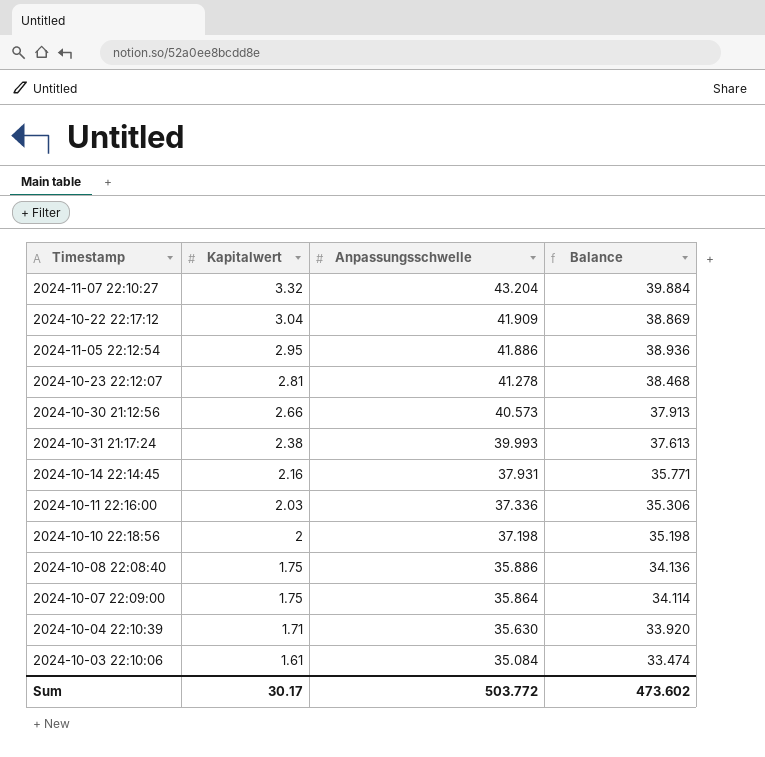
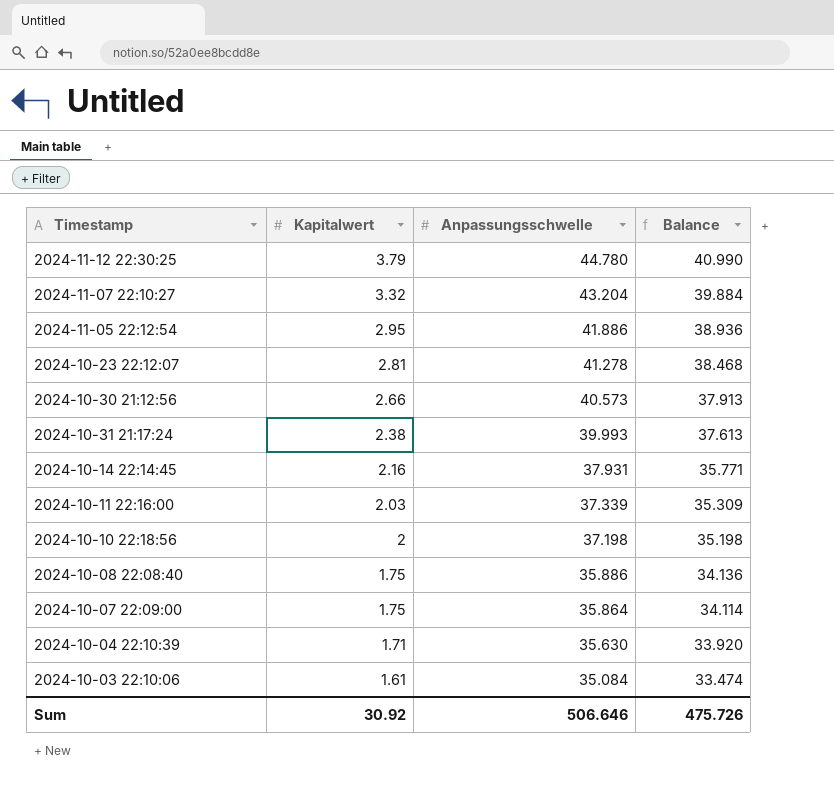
row 2024-10-22 22:17:12: 3.04 | 41.909 | 38.869 -> none
row 2024-11-12 22:30:25: none -> 3.79 | 44.780 | 40.990
2024-10-11 22:16:00 | Anpassungsschwelle: 37.336 -> 37.339
2024-10-11 22:16:00 | Balance: 35.306 -> 35.309
Sum | Kapitalwert: 30.17 -> 30.92
Sum | Anpassungsschwelle: 503.772 -> 506.646
Sum | Balance: 473.602 -> 475.726

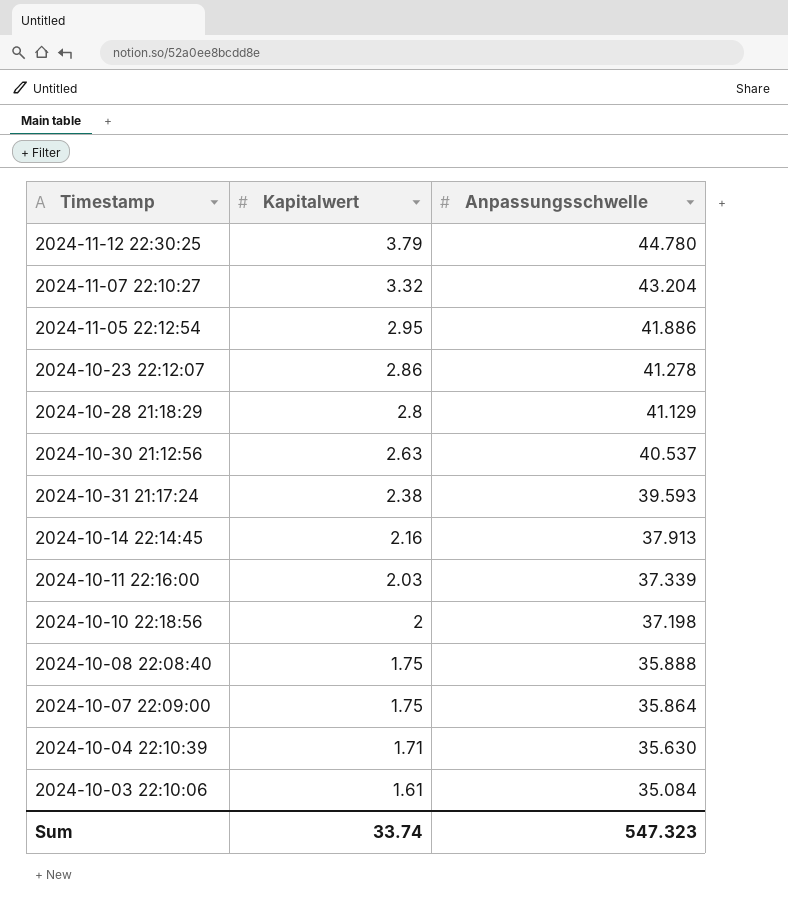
column Balance | formula: [Anpassungsschwelle] - [Kapitalwert] -> none
2024-10-23 22:12:07 | Kapitalwert: 2.81 -> 2.86
row 2024-10-28 21:18:29: none -> 2.8 | 41.129
2024-10-30 21:12:56 | Kapitalwert: 2.66 -> 2.63
2024-10-30 21:12:56 | Anpassungsschwelle: 40.573 -> 40.537
2024-10-31 21:17:24 | Anpassungsschwelle: 39.993 -> 39.593
2024-10-14 22:14:45 | Anpassungsschwelle: 37.931 -> 37.913
2024-10-08 22:08:40 | Anpassungsschwelle: 35.886 -> 35.888
Sum | Kapitalwert: 30.92 -> 33.74
Sum | Anpassungsschwelle: 506.646 -> 547.323

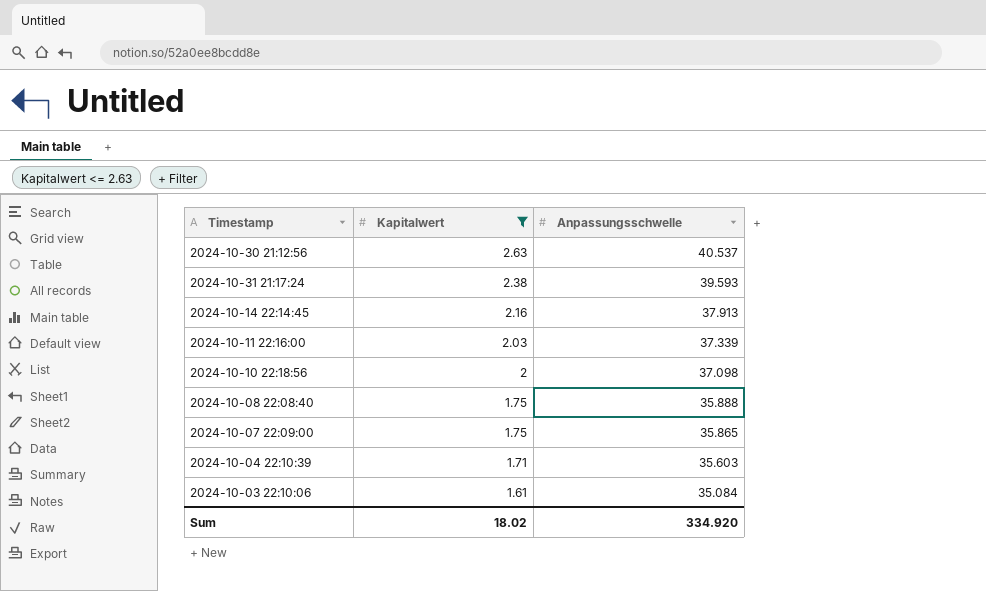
filter: none -> Kapitalwert <= 2.63
2024-10-10 22:18:56 | Anpassungsschwelle: 37.198 -> 37.098
2024-10-07 22:09:00 | Anpassungsschwelle: 35.864 -> 35.865
2024-10-04 22:10:39 | Anpassungsschwelle: 35.630 -> 35.603
Sum | Kapitalwert: 33.74 -> 18.02
Sum | Anpassungsschwelle: 547.323 -> 334.920

